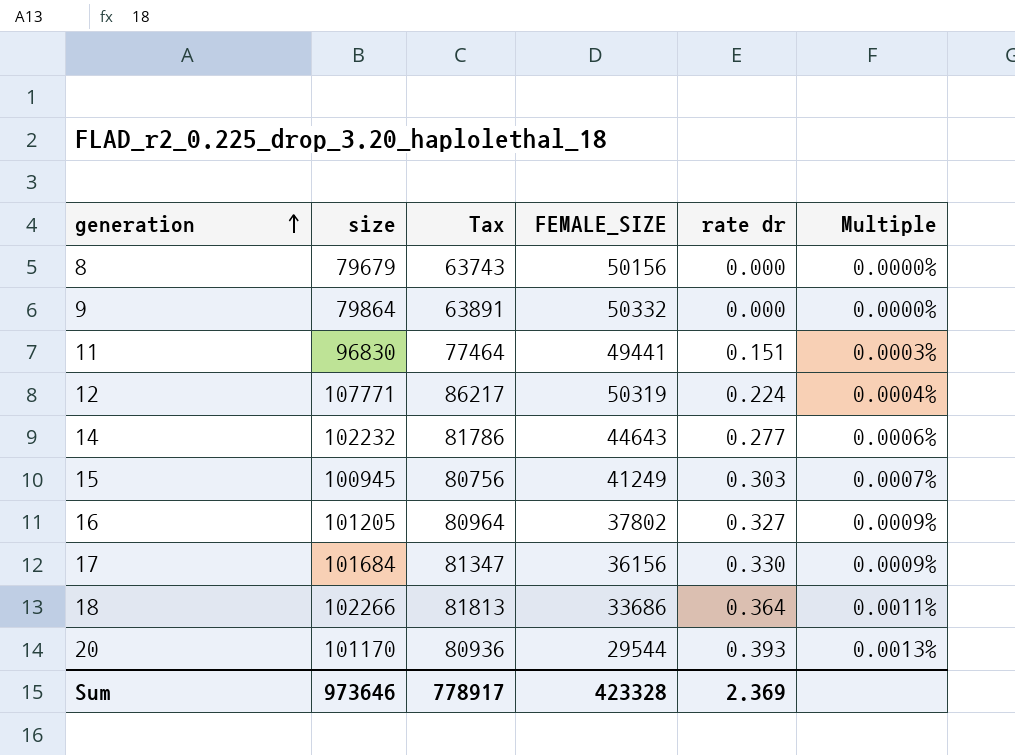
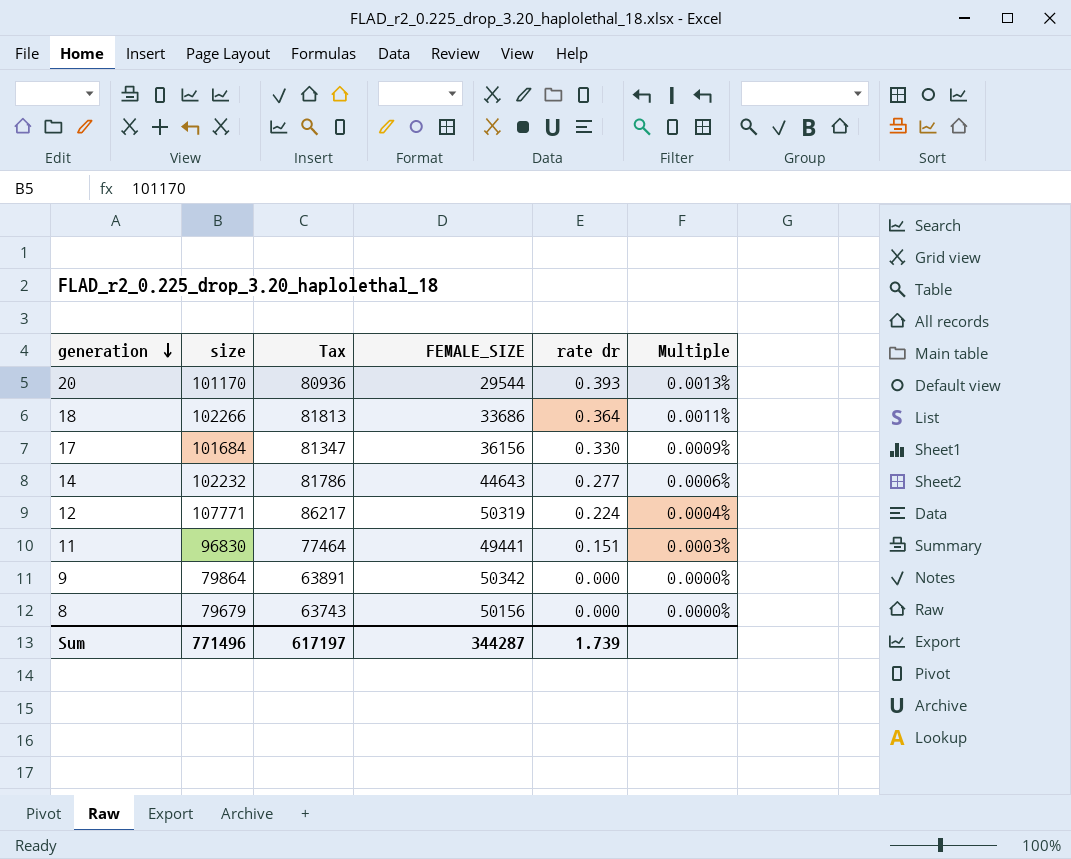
row order: generation ascending -> generation descending
row 15: 100945 | 80756 | 41249 | 0.303 | 0.0007% -> none
row 16: 101205 | 80964 | 37802 | 0.327 | 0.0009% -> none
9 | FEMALE_SIZE: 50332 -> 50342
Sum | size: 973646 -> 771496
Sum | Tax: 778917 -> 617197
Sum | FEMALE_SIZE: 423328 -> 344287
Sum | rate dr: 2.369 -> 1.739

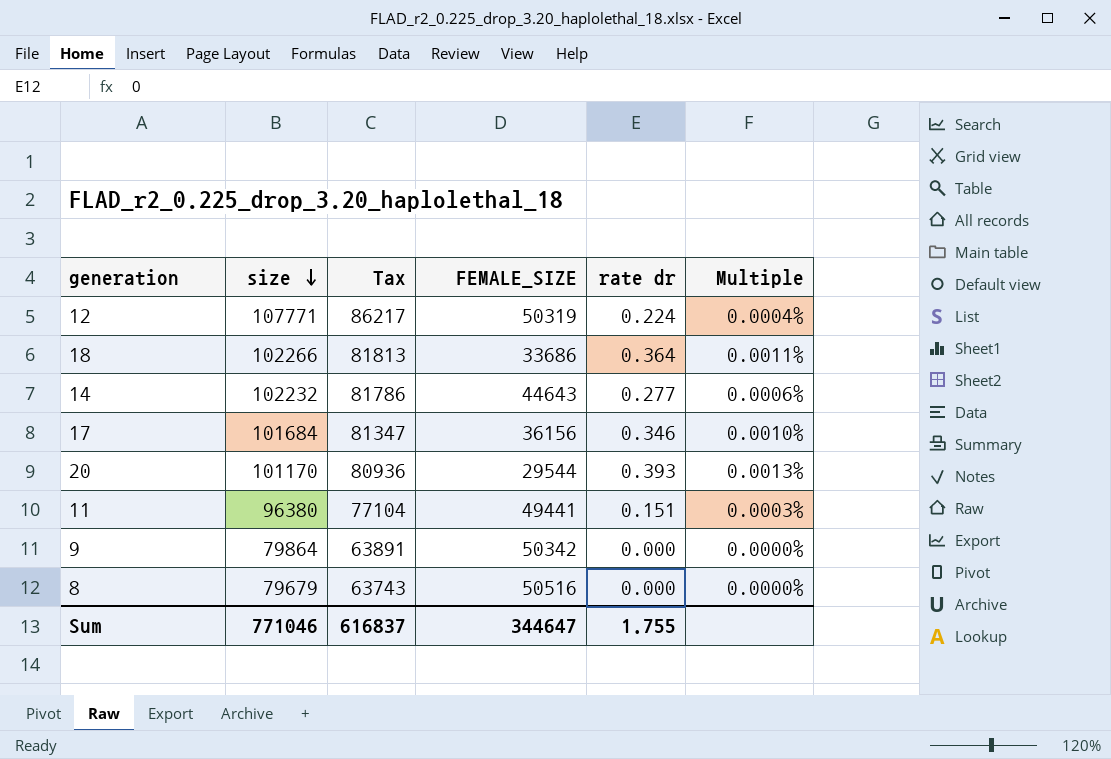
row order: generation descending -> size descending
17 | rate dr: 0.330 -> 0.346
17 | Multiple: 0.0009% -> 0.0010%
11 | size: 96830 -> 96380
11 | Tax: 77464 -> 77104
8 | FEMALE_SIZE: 50156 -> 50516
Sum | size: 771496 -> 771046
Sum | Tax: 617197 -> 616837
Sum | FEMALE_SIZE: 344287 -> 344647
Sum | rate dr: 1.739 -> 1.755

